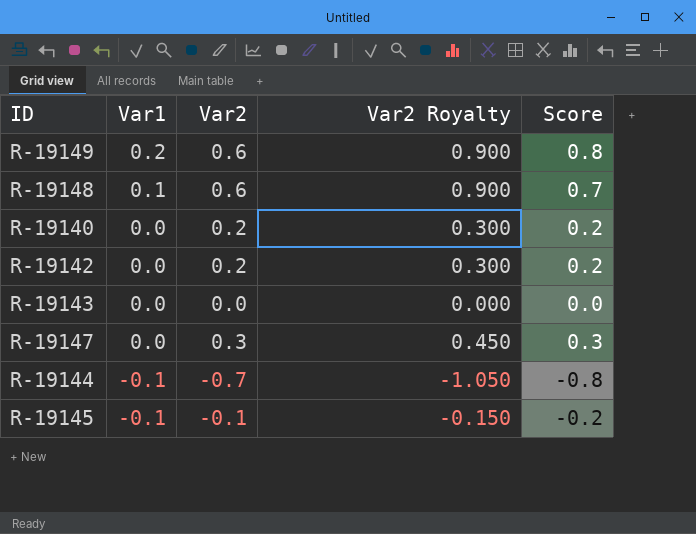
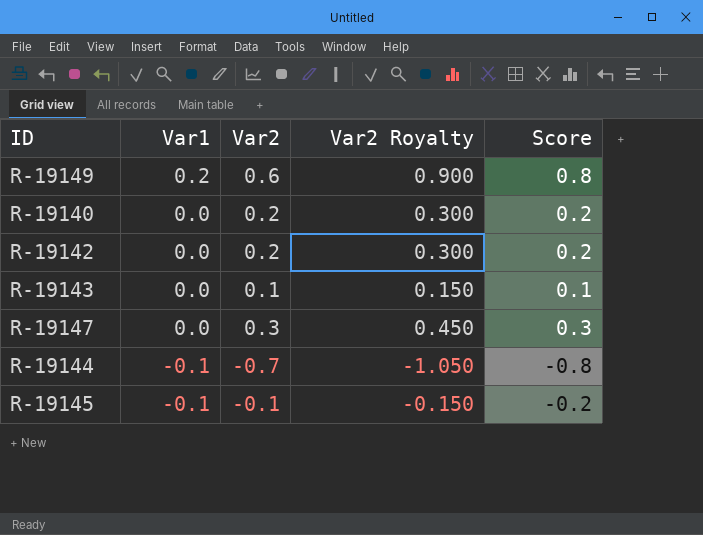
row R-19148: 0.1 | 0.6 | 0.900 | 0.7 -> none
R-19143 | Var2: 0.0 -> 0.1
R-19143 | Var2 Royalty: 0.000 -> 0.150
R-19143 | Score: 0.0 -> 0.1

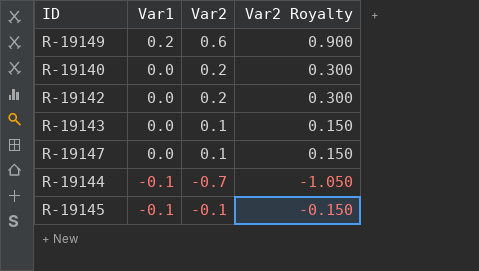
column Score | formula: [Var1] + [Var2] -> none
R-19147 | Var2: 0.3 -> 0.1
R-19147 | Var2 Royalty: 0.450 -> 0.150

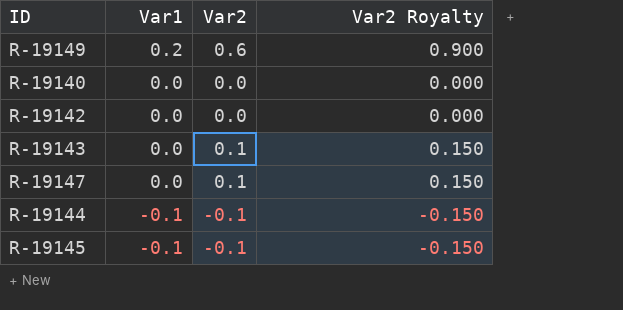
R-19140 | Var2: 0.2 -> 0.0
R-19140 | Var2 Royalty: 0.300 -> 0.000
R-19142 | Var2: 0.2 -> 0.0
R-19142 | Var2 Royalty: 0.300 -> 0.000
R-19144 | Var2: -0.7 -> -0.1
R-19144 | Var2 Royalty: -1.050 -> -0.150

